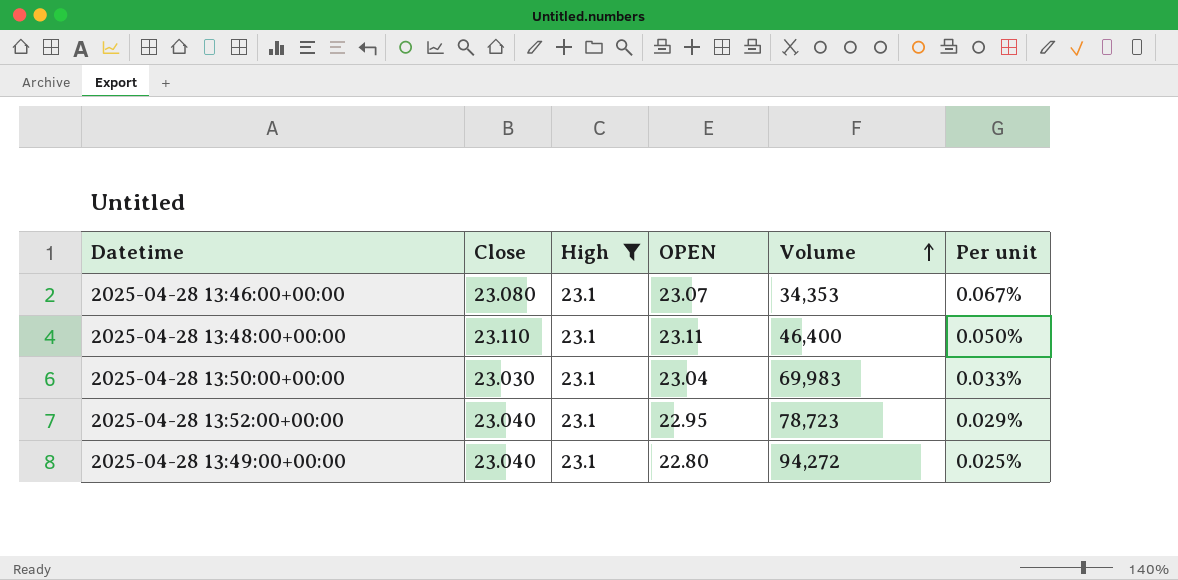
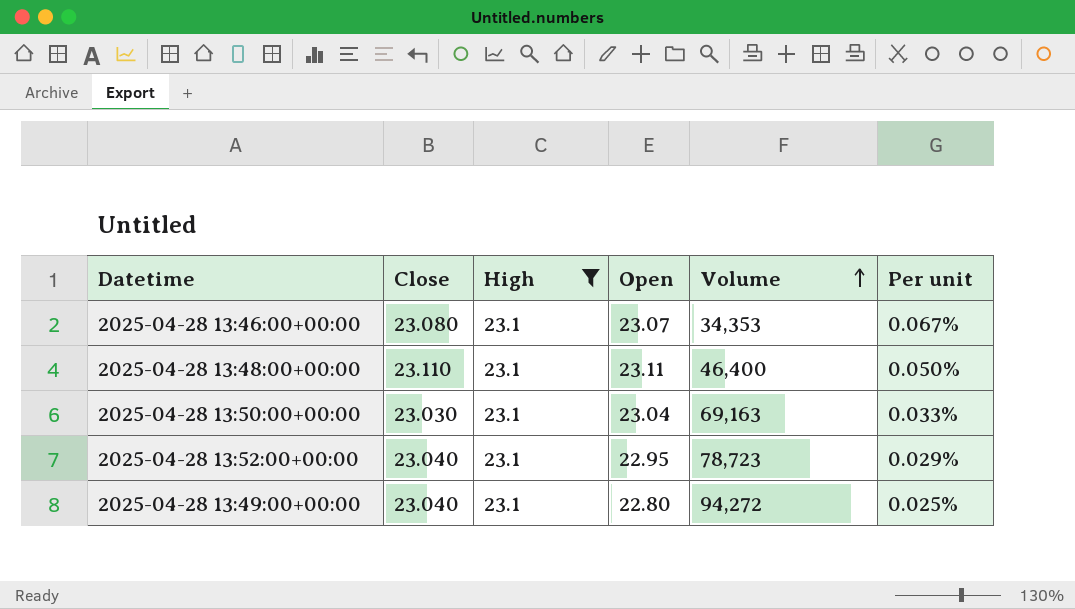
column name: OPEN -> Open
2025-04-28 13:50:00+00:00 | Volume: 69,983 -> 69,163

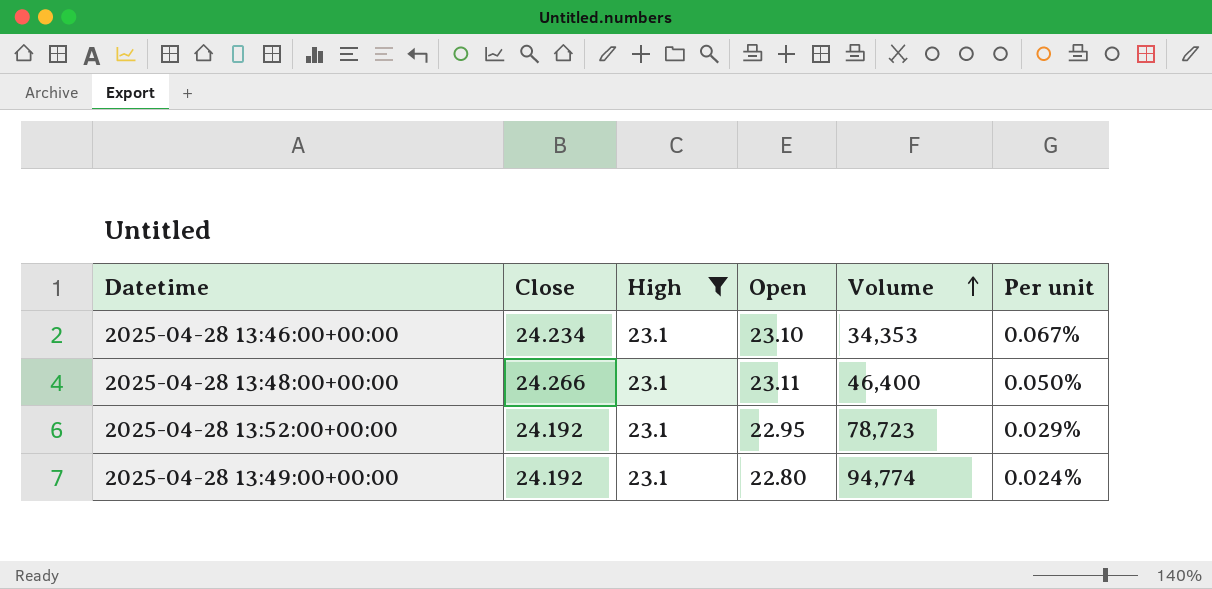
row 2025-04-28 13:50:00+00:00: 23.030 | 23.1 | 23.04 | 69,163 | 0.033% -> none
2025-04-28 13:46:00+00:00 | Close: 23.080 -> 24.234
2025-04-28 13:46:00+00:00 | Open: 23.07 -> 23.10
2025-04-28 13:48:00+00:00 | Close: 23.110 -> 24.266
2025-04-28 13:52:00+00:00 | Close: 23.040 -> 24.192
2025-04-28 13:49:00+00:00 | Close: 23.040 -> 24.192
2025-04-28 13:49:00+00:00 | Volume: 94,272 -> 94,774
2025-04-28 13:49:00+00:00 | Per unit: 0.025% -> 0.024%

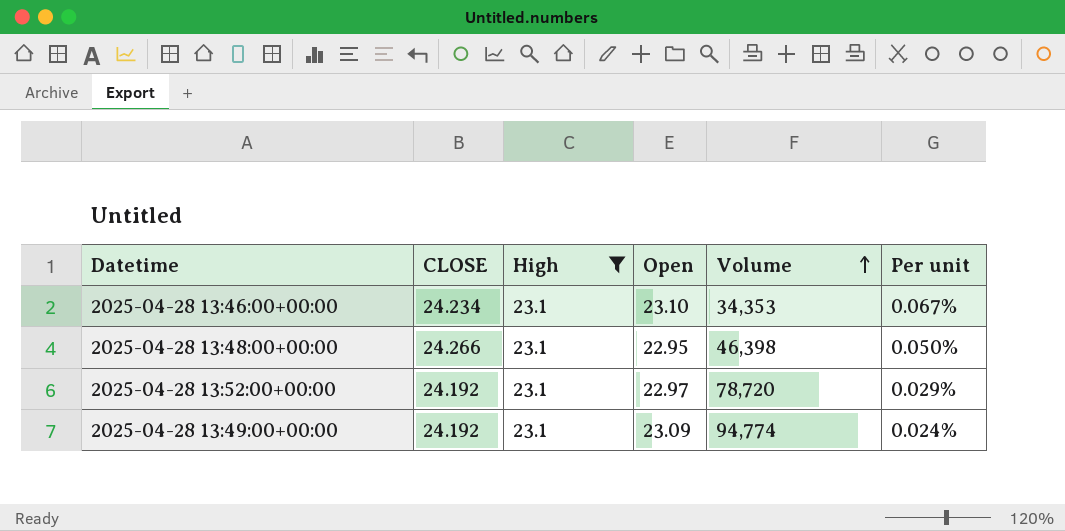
column name: Close -> CLOSE
2025-04-28 13:48:00+00:00 | Open: 23.11 -> 22.95
2025-04-28 13:48:00+00:00 | Volume: 46,400 -> 46,398
2025-04-28 13:52:00+00:00 | Open: 22.95 -> 22.97
2025-04-28 13:52:00+00:00 | Volume: 78,723 -> 78,720
2025-04-28 13:49:00+00:00 | Open: 22.80 -> 23.09

